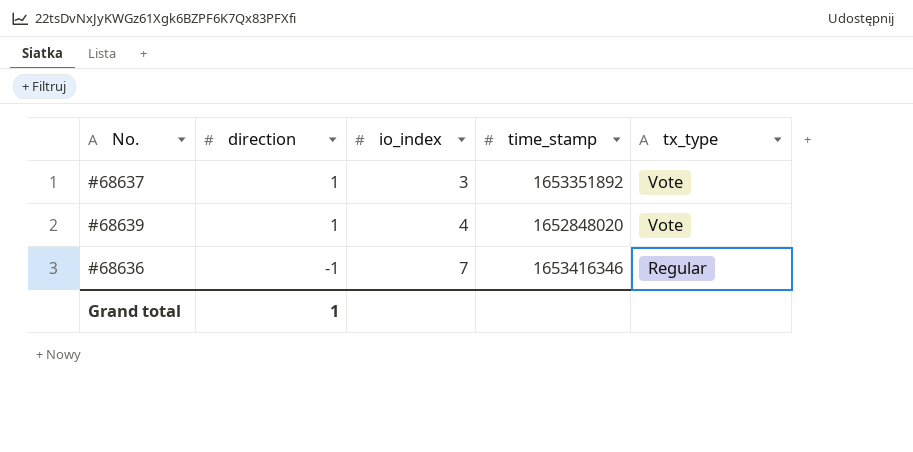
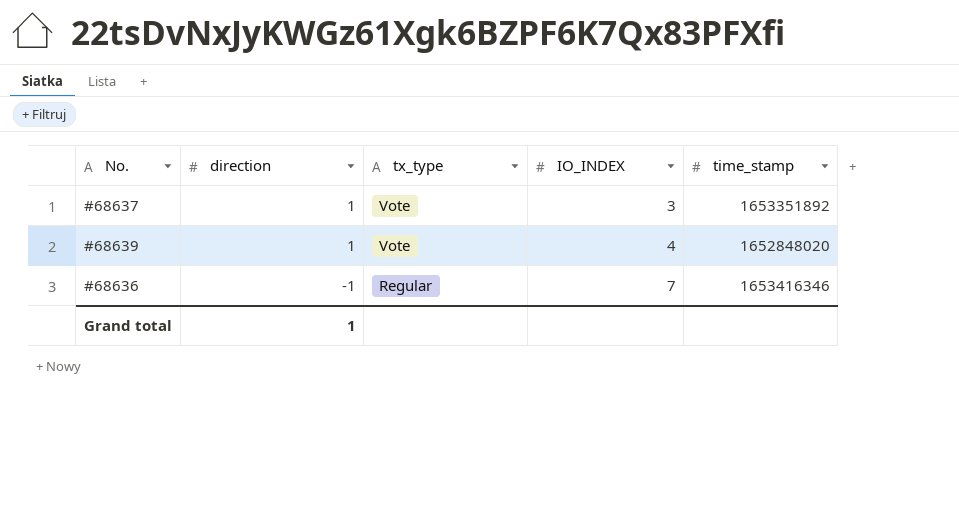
column tx_type | position: 5 -> 3
column name: io_index -> IO_INDEX

